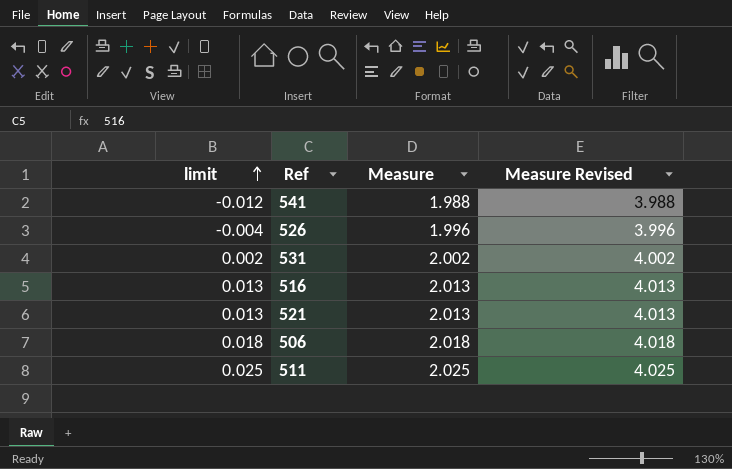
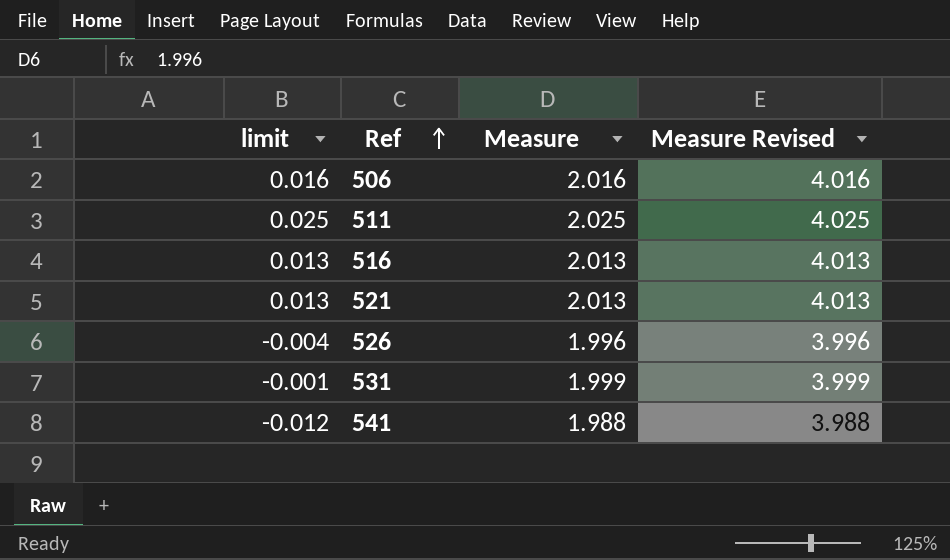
row order: limit ascending -> Ref ascending
506 | limit: 0.018 -> 0.016
506 | Measure: 2.018 -> 2.016
506 | Measure Revised: 4.018 -> 4.016
531 | limit: 0.002 -> -0.001
531 | Measure: 2.002 -> 1.999
531 | Measure Revised: 4.002 -> 3.999

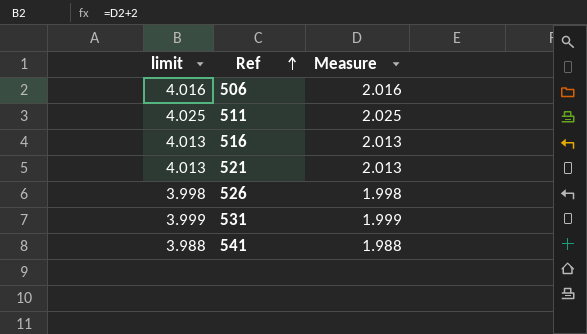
column Measure Revised | formula: [Measure] + 2 -> none
column limit | formula: [Measure] - 2 -> [Measure] + 2
526 | Measure: 1.996 -> 1.998

